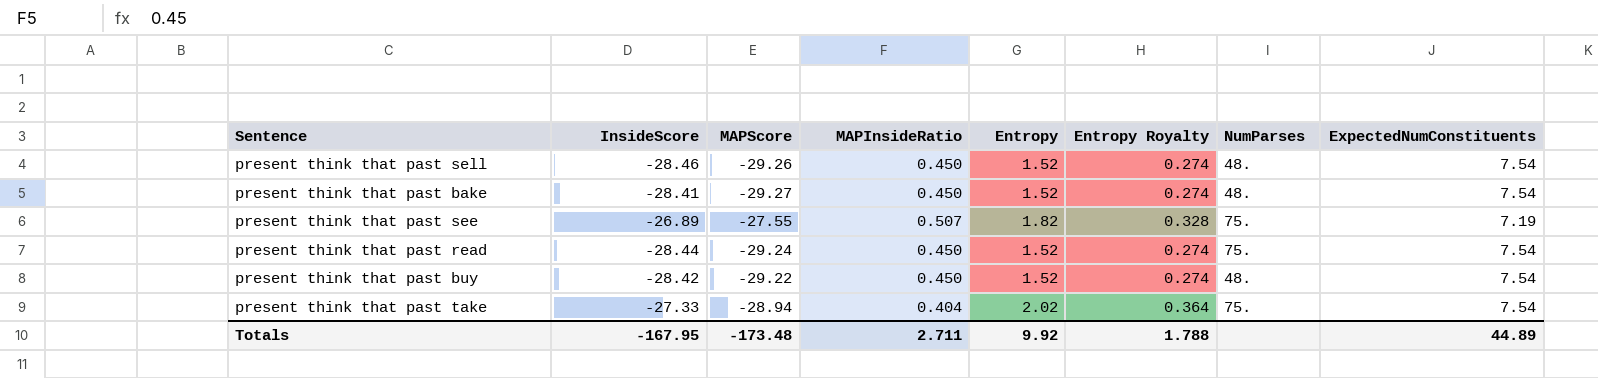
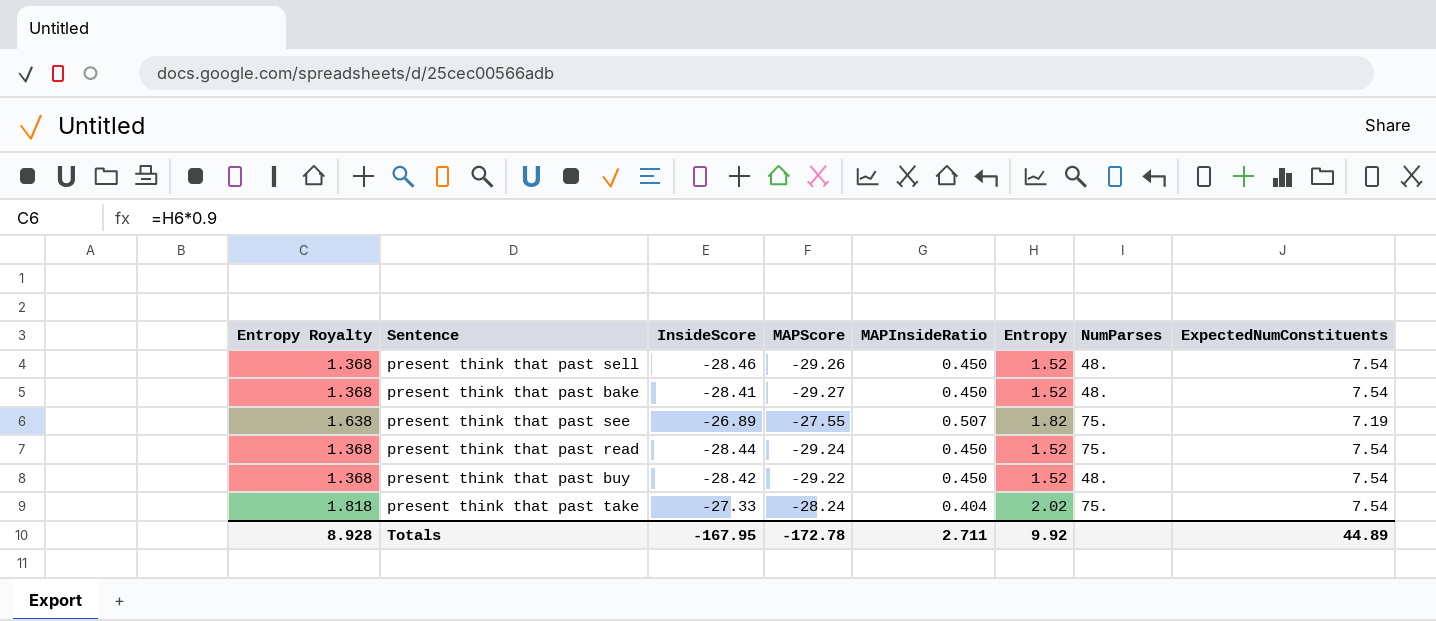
column Entropy Royalty | formula: [Entropy] * 0.18 -> [Entropy] * 0.9
column Entropy Royalty | position: 6 -> 1
present think that past take | MAPScore: -28.94 -> -28.24
Totals | Entropy Royalty: 1.788 -> 8.928
Totals | MAPScore: -173.48 -> -172.78

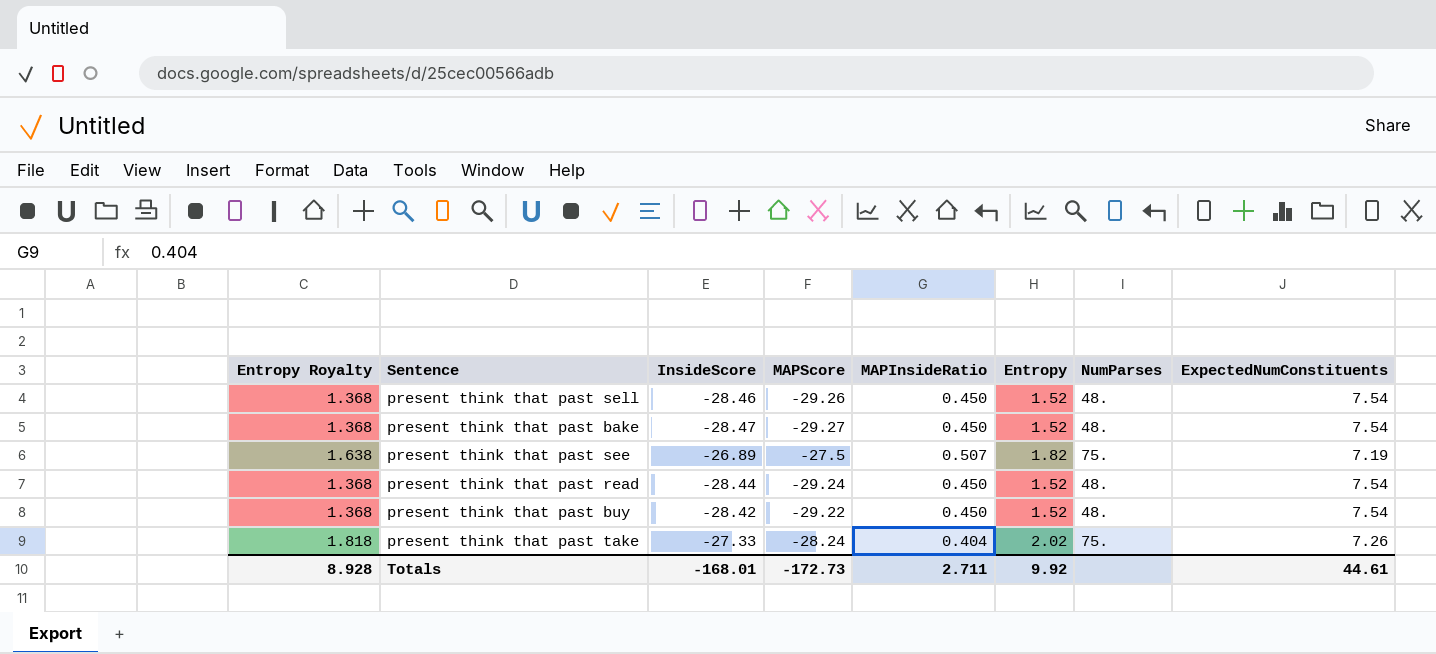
present think that past bake | InsideScore: -28.41 -> -28.47
present think that past see | MAPScore: -27.55 -> -27.5
present think that past read | NumParses: 75. -> 48.
present think that past take | ExpectedNumConstituents: 7.54 -> 7.26
Totals | InsideScore: -167.95 -> -168.01
Totals | MAPScore: -172.78 -> -172.73
Totals | ExpectedNumConstituents: 44.89 -> 44.61

